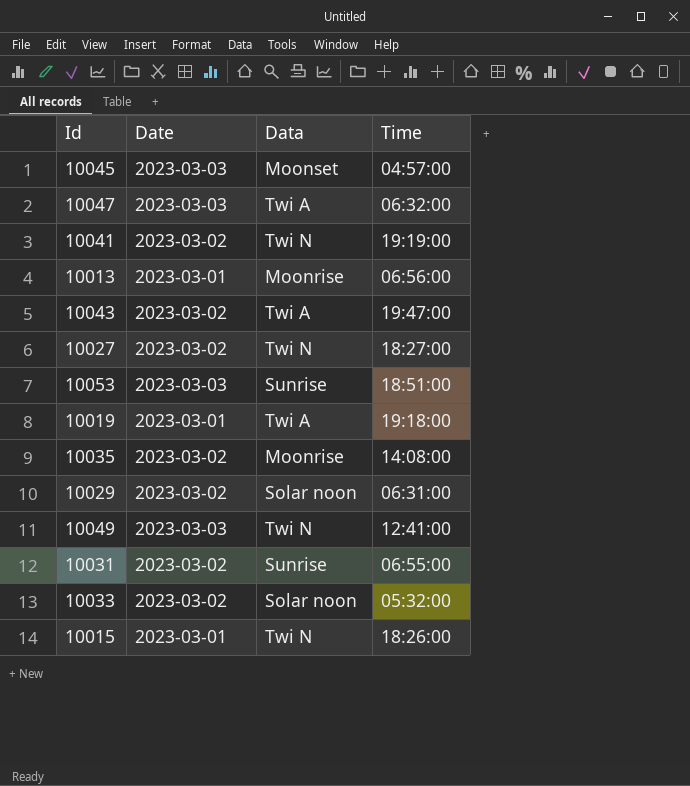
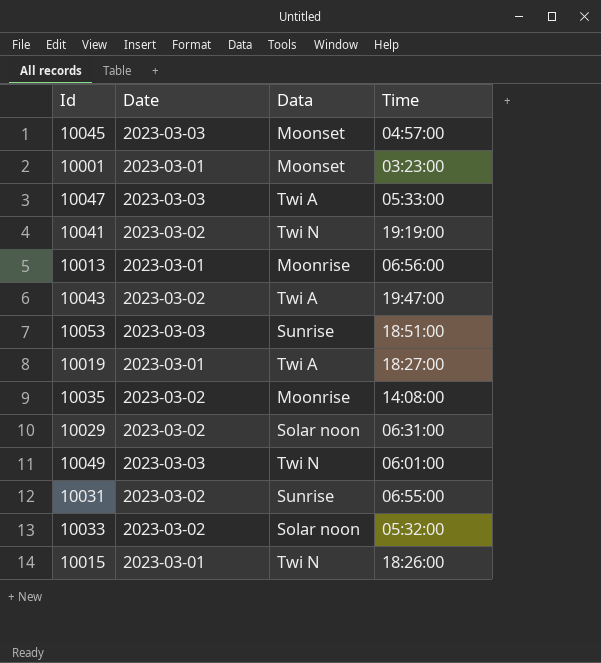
row 10027: 2023-03-02 | Twi N | 18:27:00 -> none
row 10001: none -> 2023-03-01 | Moonset | 03:23:00
10047 | Time: 06:32:00 -> 05:33:00
10019 | Time: 19:18:00 -> 18:27:00
10049 | Time: 12:41:00 -> 06:01:00

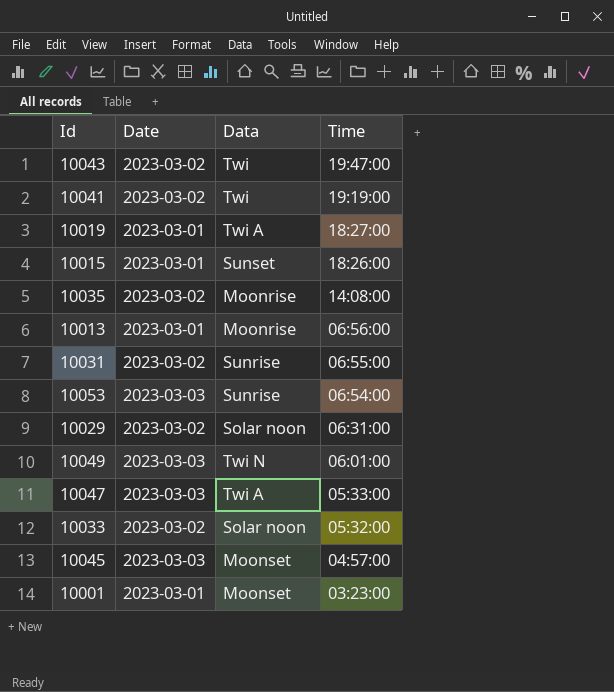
row order: none -> Time descending
10043 | Data: Twi A -> Twi
10041 | Data: Twi N -> Twi
10015 | Data: Twi N -> Sunset
10053 | Time: 18:51:00 -> 06:54:00

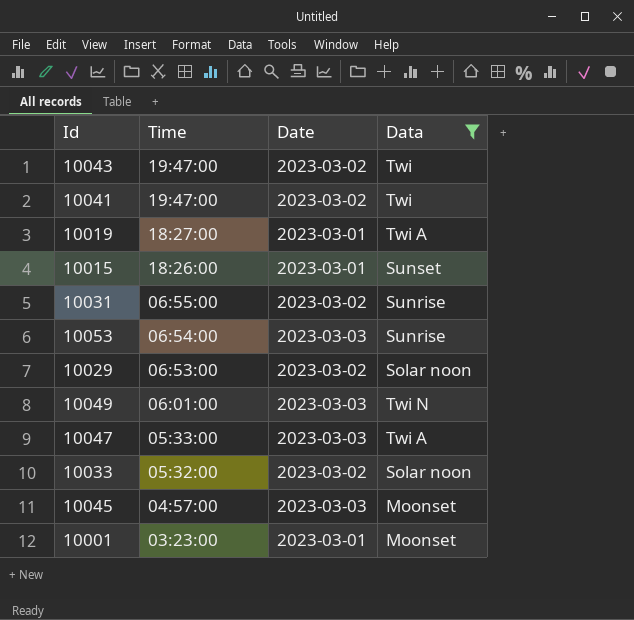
filter: none -> Data != Moonrise
column Time | position: 4 -> 2
10041 | Time: 19:19:00 -> 19:47:00
10029 | Time: 06:31:00 -> 06:53:00

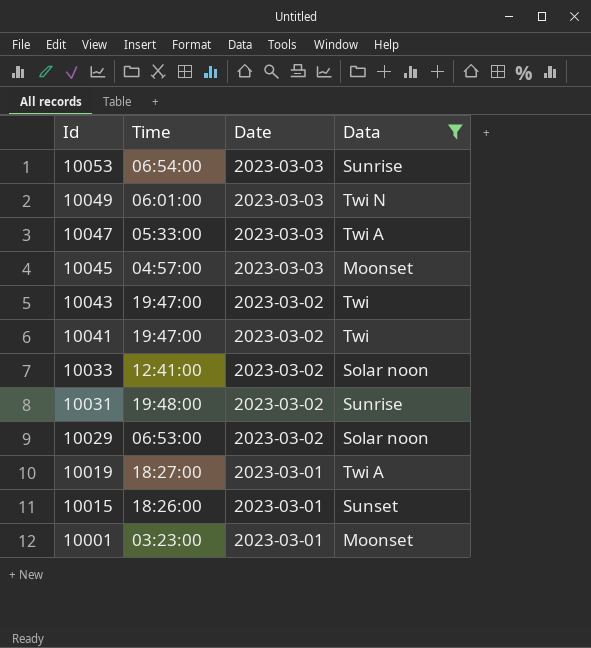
row order: Time descending -> Id descending
10033 | Time: 05:32:00 -> 12:41:00
10031 | Time: 06:55:00 -> 19:48:00

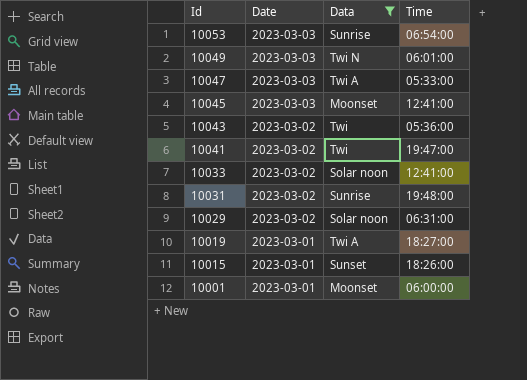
column Time | position: 2 -> 4
10045 | Time: 04:57:00 -> 12:41:00
10043 | Time: 19:47:00 -> 05:36:00
10029 | Time: 06:53:00 -> 06:31:00
10001 | Time: 03:23:00 -> 06:00:00

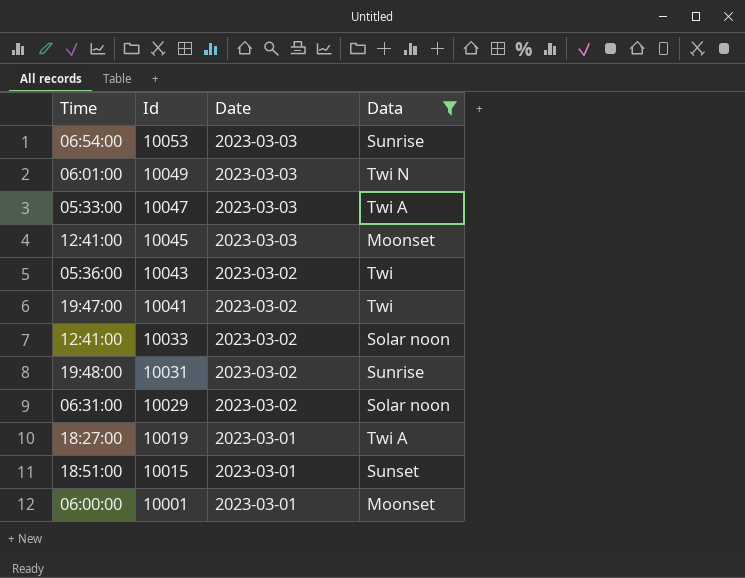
column Time | position: 4 -> 1
10015 | Time: 18:26:00 -> 18:51:00

